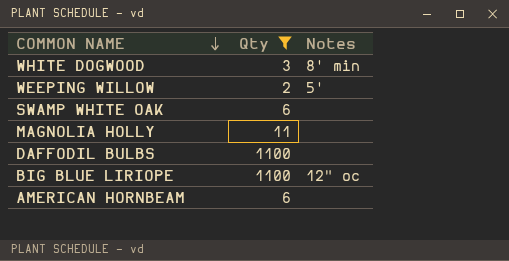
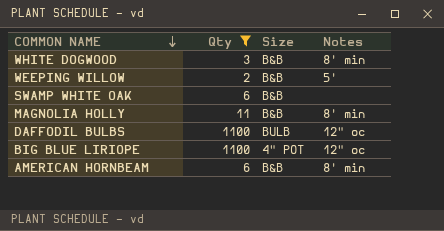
column Size | position: none -> 3
MAGNOLIA HOLLY | Notes: none -> 8' min
DAFFODIL BULBS | Notes: none -> 12" oc
AMERICAN HORNBEAM | Notes: none -> 8' min

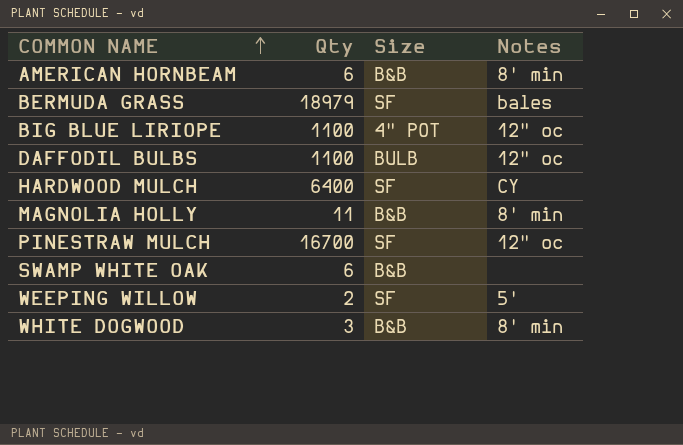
filter: Qty <= 1100 -> none
row order: COMMON NAME descending -> COMMON NAME ascending
WEEPING WILLOW | Size: B&B -> SF

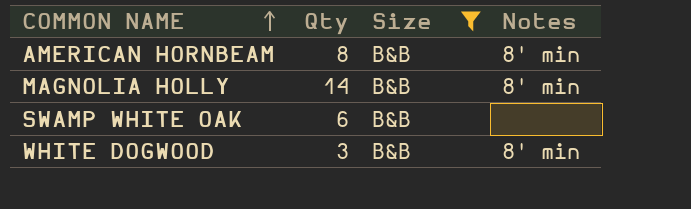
filter: none -> Size = B&B
AMERICAN HORNBEAM | Qty: 6 -> 8
MAGNOLIA HOLLY | Qty: 11 -> 14

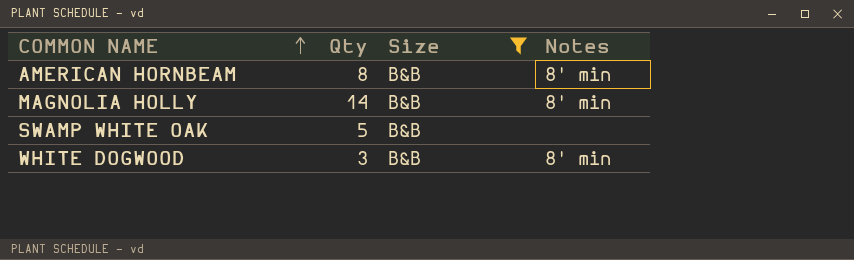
SWAMP WHITE OAK | Qty: 6 -> 5

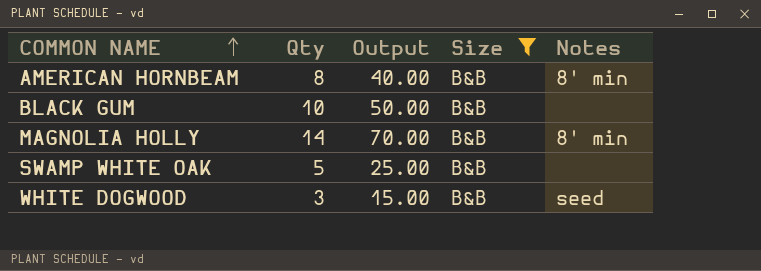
column Output | formula: none -> [Qty] * 5
row BLACK GUM: none -> 10 | 50.00 | B&B | none
WHITE DOGWOOD | Notes: 8' min -> seed

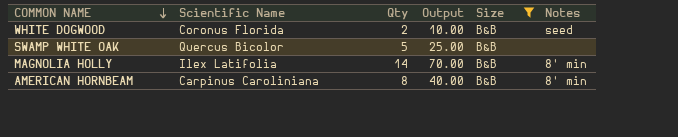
row order: COMMON NAME ascending -> COMMON NAME descending
column Scientific Name | position: none -> 2
row BLACK GUM: 10 | 50.00 | B&B | none -> none
WHITE DOGWOOD | Qty: 3 -> 2
WHITE DOGWOOD | Output: 15.00 -> 10.00

